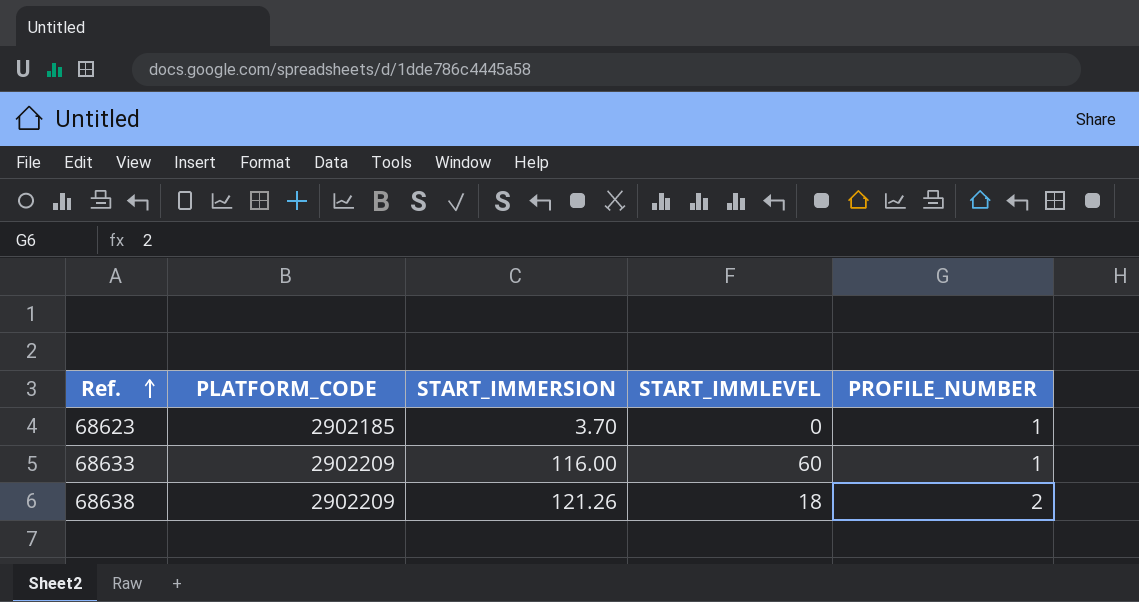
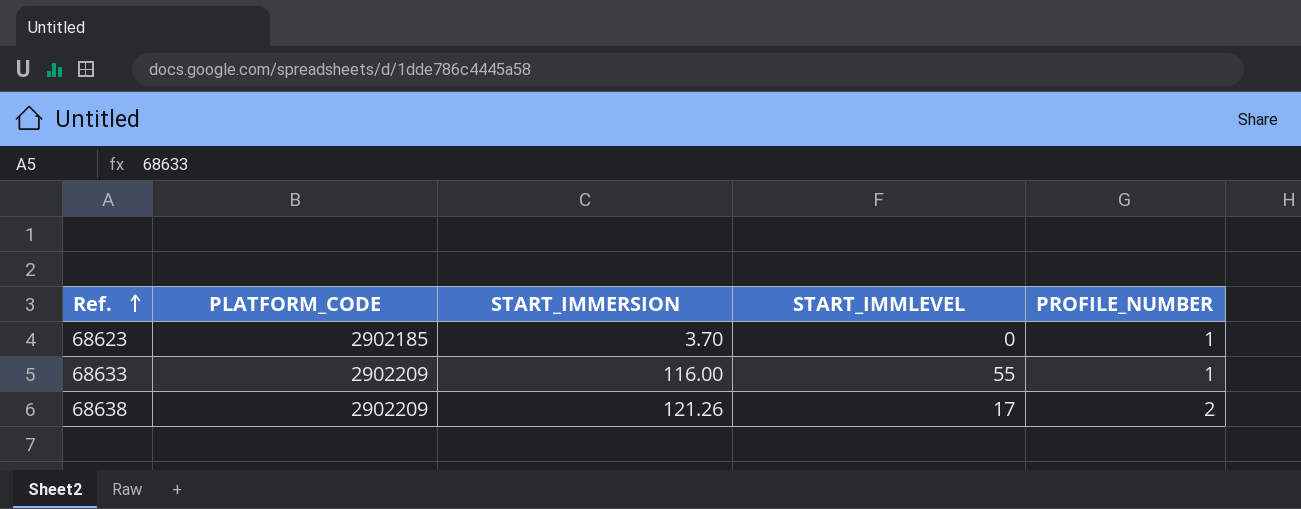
68633 | START_IMMLEVEL: 60 -> 55
68638 | START_IMMLEVEL: 18 -> 17

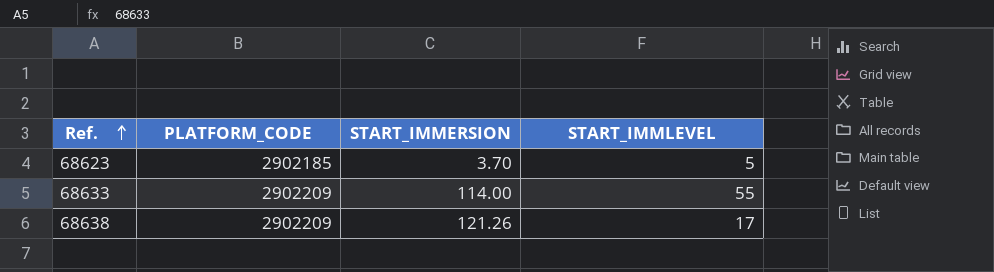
column PROFILE_NUMBER | position: 5 -> none
68623 | START_IMMLEVEL: 0 -> 5
68633 | START_IMMERSION: 116.00 -> 114.00

